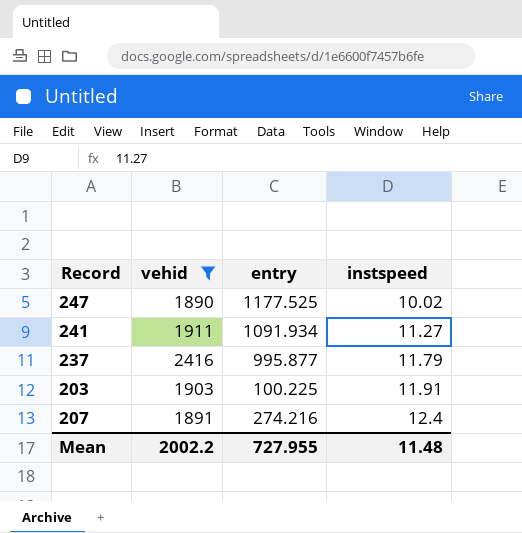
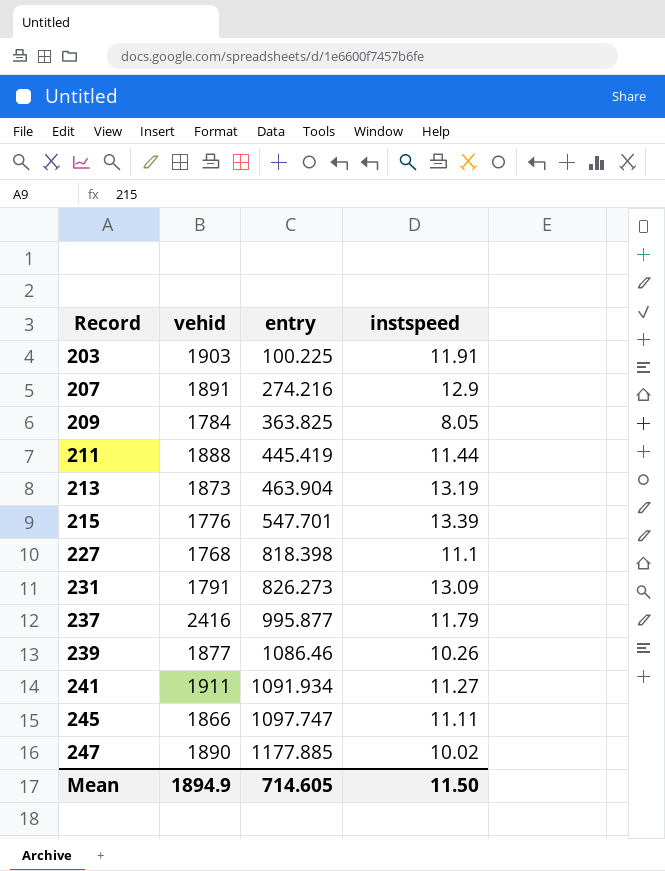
filter: vehid >= 1890 -> none
row order: instspeed ascending -> Record ascending
207 | instspeed: 12.4 -> 12.9
247 | entry: 1177.525 -> 1177.885
Mean | vehid: 2002.2 -> 1894.9
Mean | entry: 727.955 -> 714.605
Mean | instspeed: 11.48 -> 11.50

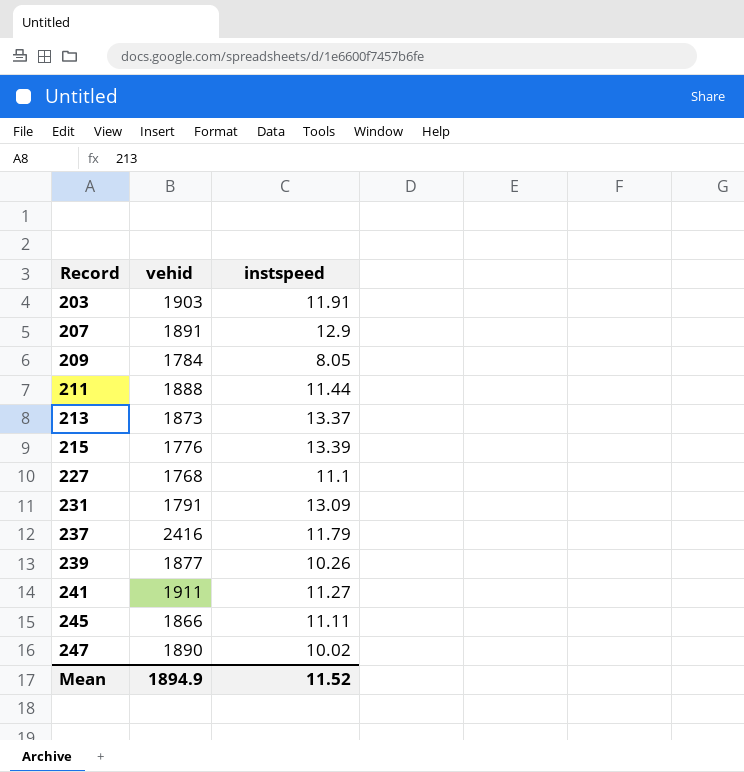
column entry | position: 3 -> none
213 | instspeed: 13.19 -> 13.37
Mean | instspeed: 11.50 -> 11.52

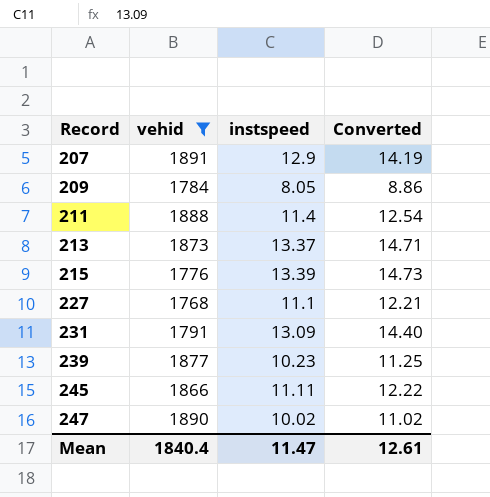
filter: none -> vehid <= 1891
column Converted | formula: none -> [instspeed] * 1.1
211 | instspeed: 11.44 -> 11.4
239 | instspeed: 10.26 -> 10.23
Mean | vehid: 1894.9 -> 1840.4
Mean | instspeed: 11.52 -> 11.47

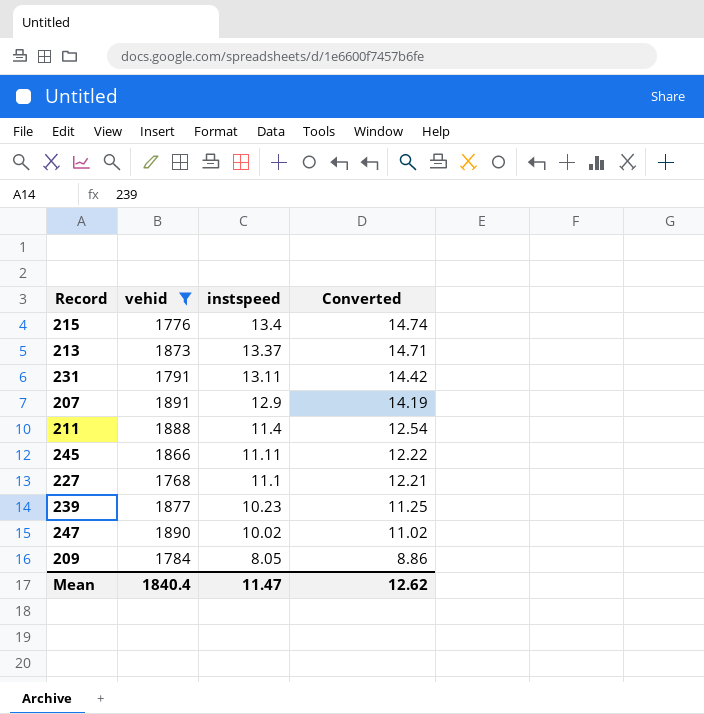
row order: Record ascending -> instspeed descending
215 | instspeed: 13.39 -> 13.4
215 | Converted: 14.73 -> 14.74
231 | instspeed: 13.09 -> 13.11
231 | Converted: 14.40 -> 14.42
Mean | Converted: 12.61 -> 12.62

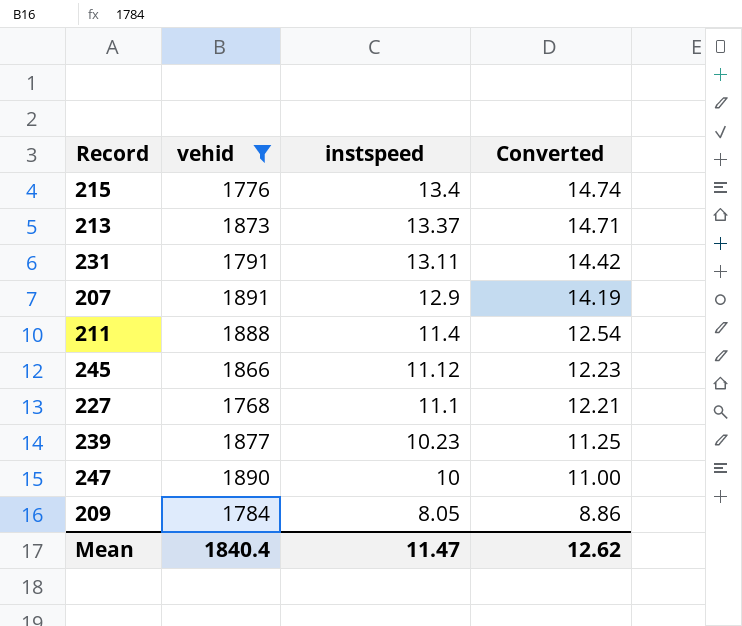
245 | instspeed: 11.11 -> 11.12
245 | Converted: 12.22 -> 12.23
247 | instspeed: 10.02 -> 10
247 | Converted: 11.02 -> 11.00

